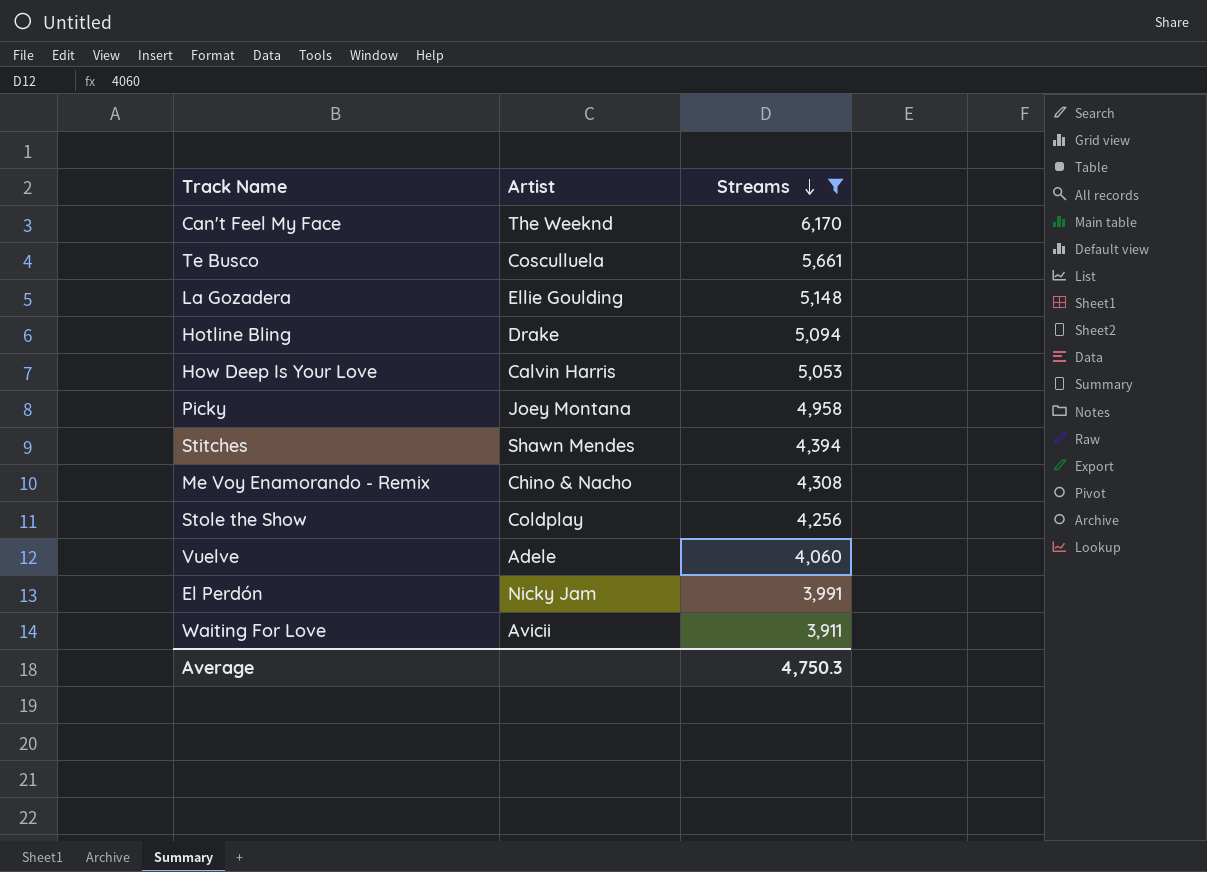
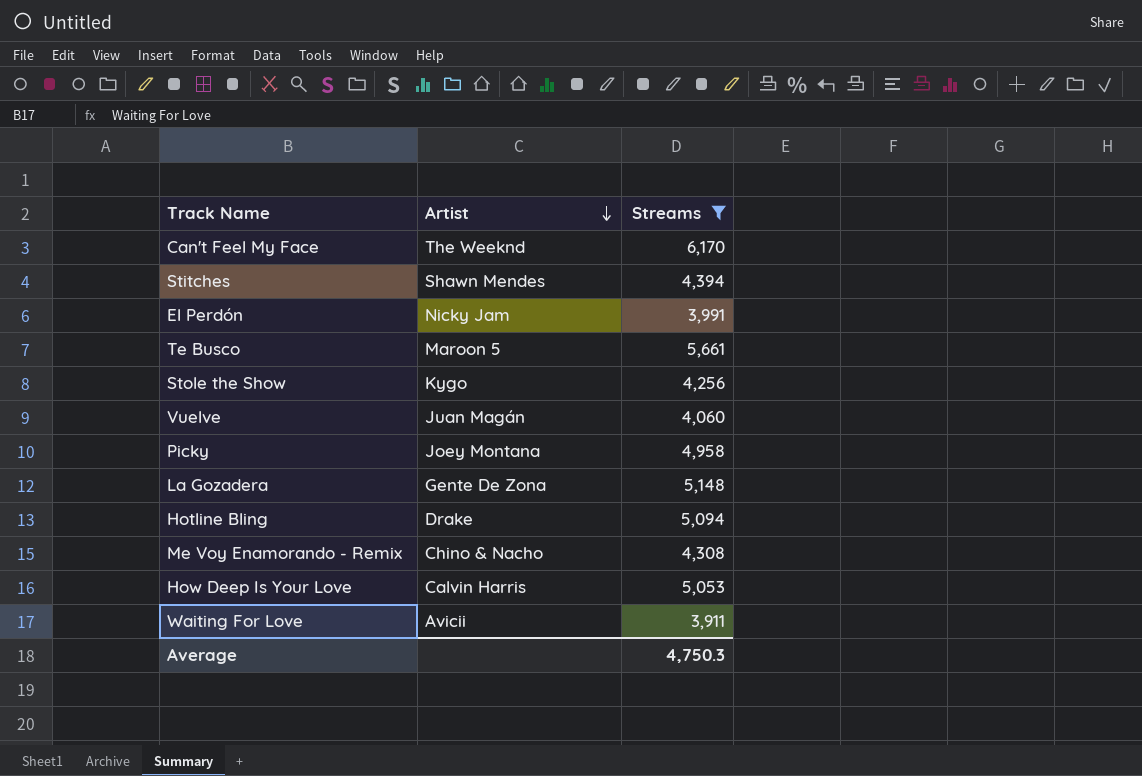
row order: Streams descending -> Artist descending
Te Busco | Artist: Cosculluela -> Maroon 5
Stole the Show | Artist: Coldplay -> Kygo
Vuelve | Artist: Adele -> Juan Magán
La Gozadera | Artist: Ellie Goulding -> Gente De Zona

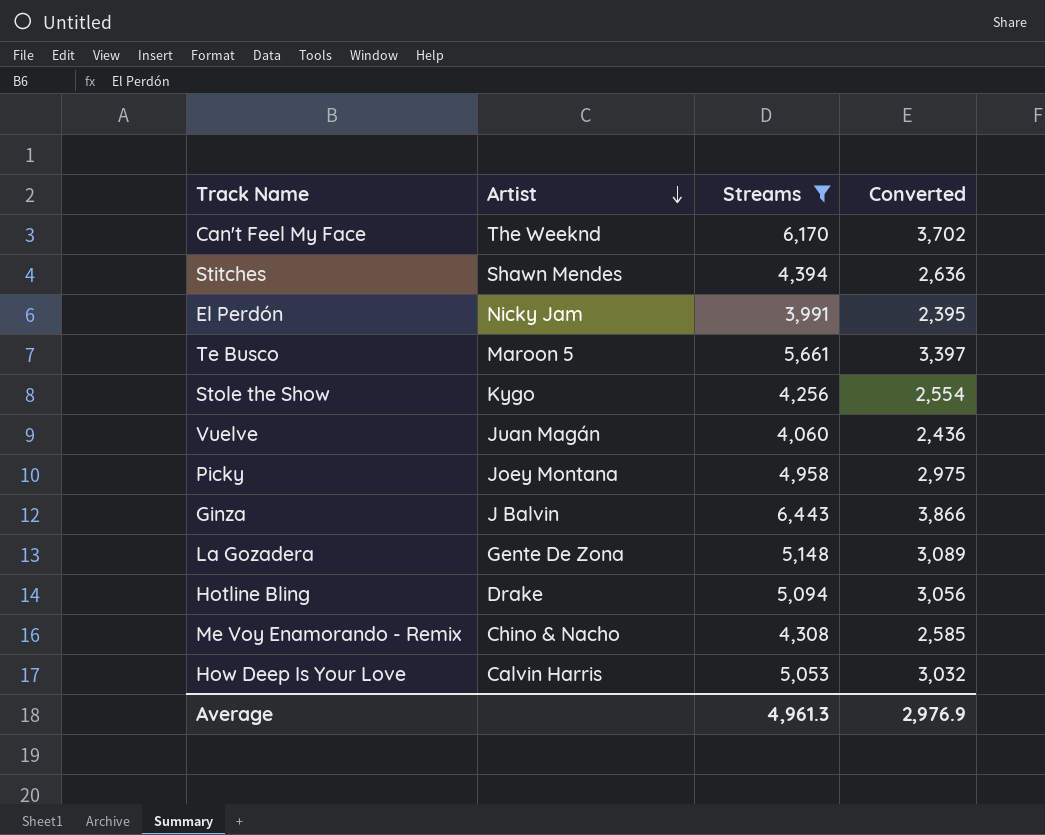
column Converted | formula: none -> [Streams] * 0.6
row Waiting For Love: Avicii | 3,911 -> none
row Ginza: none -> J Balvin | 6,443 | 3,866
Average | Streams: 4,750.3 -> 4,961.3

